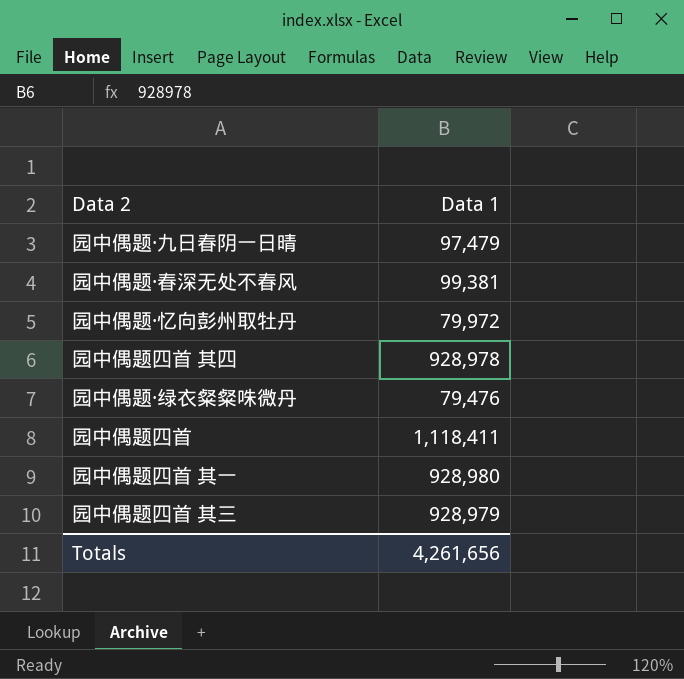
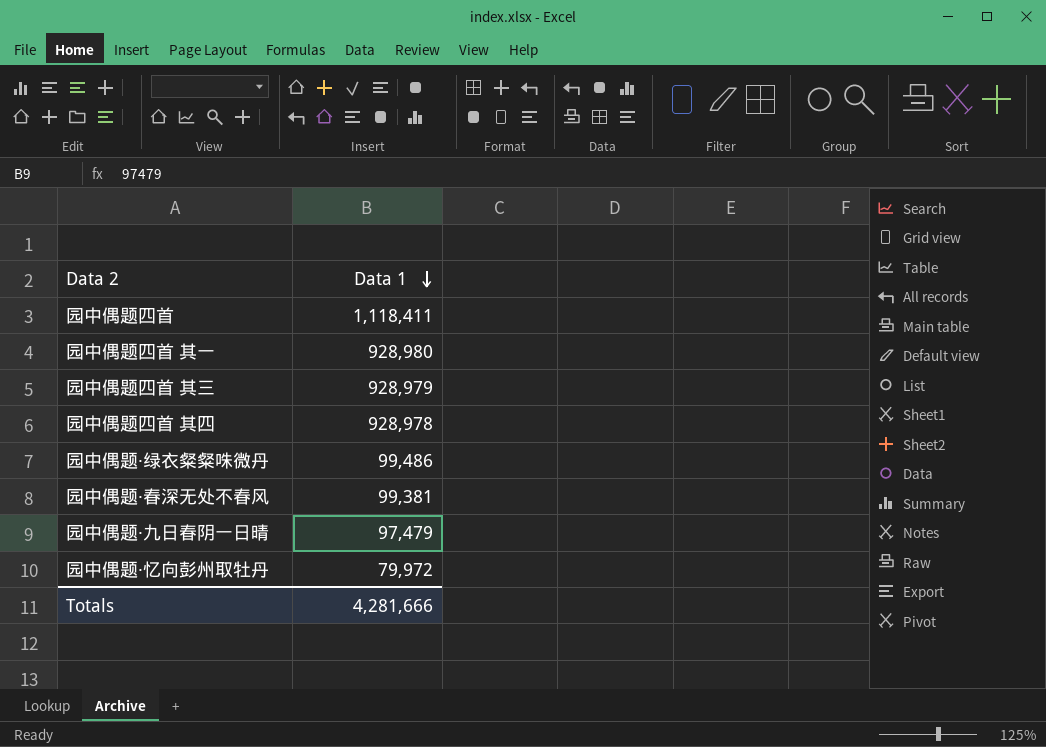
row order: none -> Data 1 descending
园中偶题·绿衣粲粲咮微丹 | Data 1: 79,476 -> 99,486
Totals | Data 1: 4,261,656 -> 4,281,666

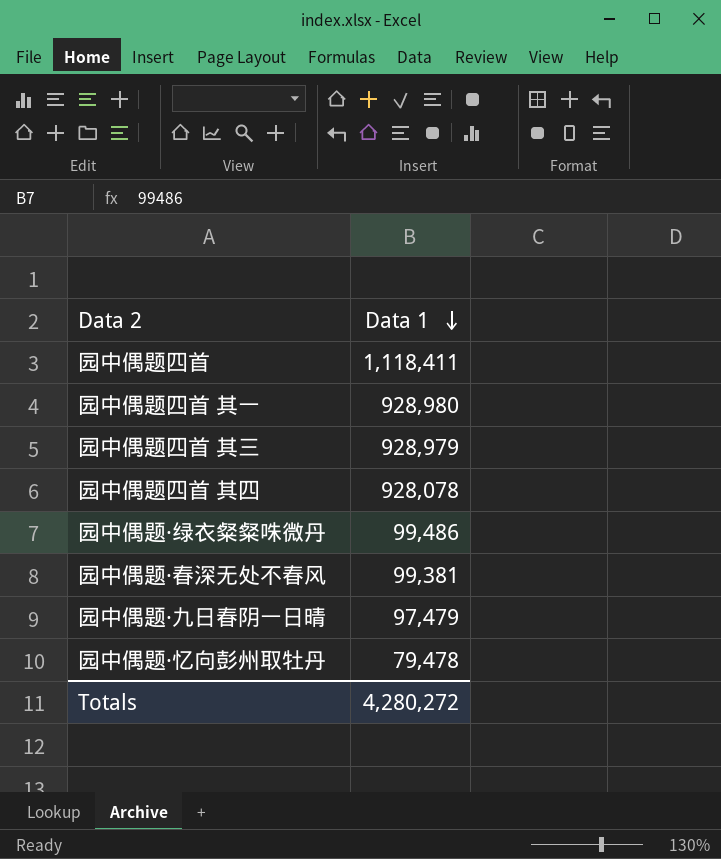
园中偶题四首 其四 | Data 1: 928,978 -> 928,078
园中偶题·忆向彭州取牡丹 | Data 1: 79,972 -> 79,478
Totals | Data 1: 4,281,666 -> 4,280,272

